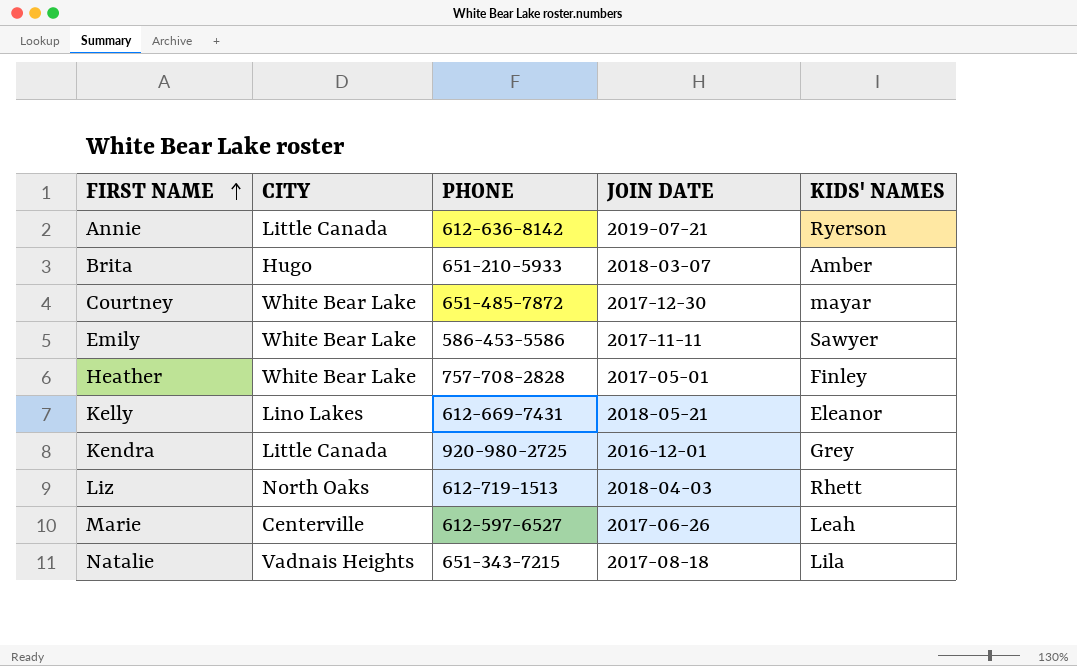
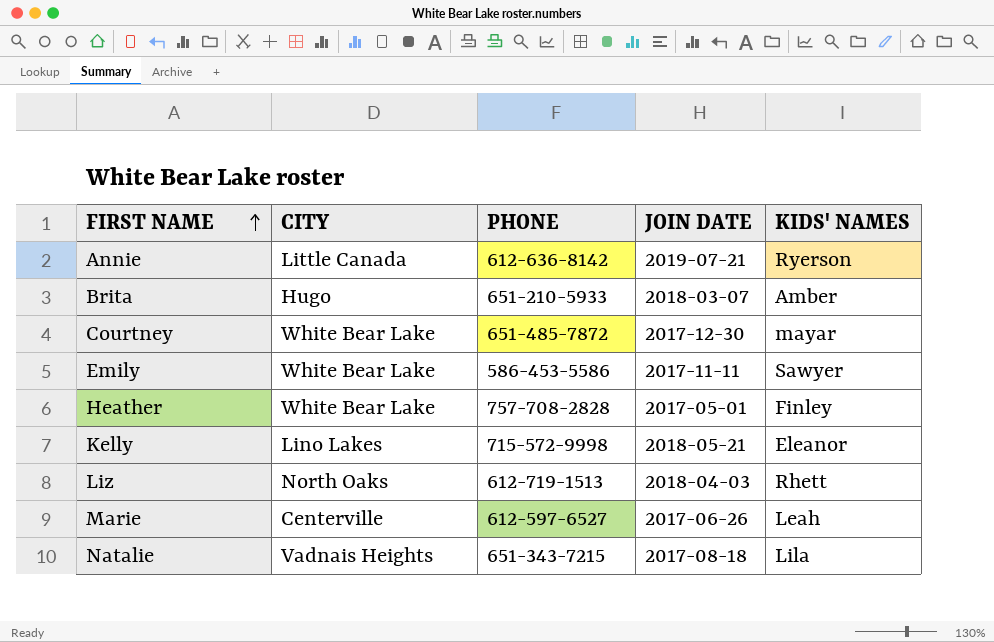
row Kendra: Little Canada | 920-980-2725 | 2016-12-01 | Grey -> none
Kelly | PHONE: 612-669-7431 -> 715-572-9998

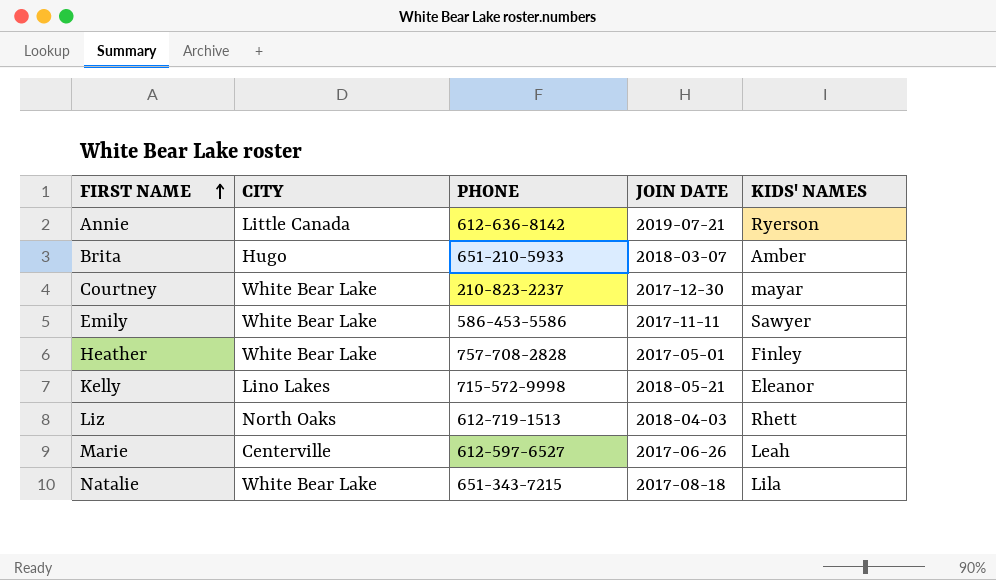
Courtney | PHONE: 651-485-7872 -> 210-823-2237
Natalie | CITY: Vadnais Heights -> White Bear Lake

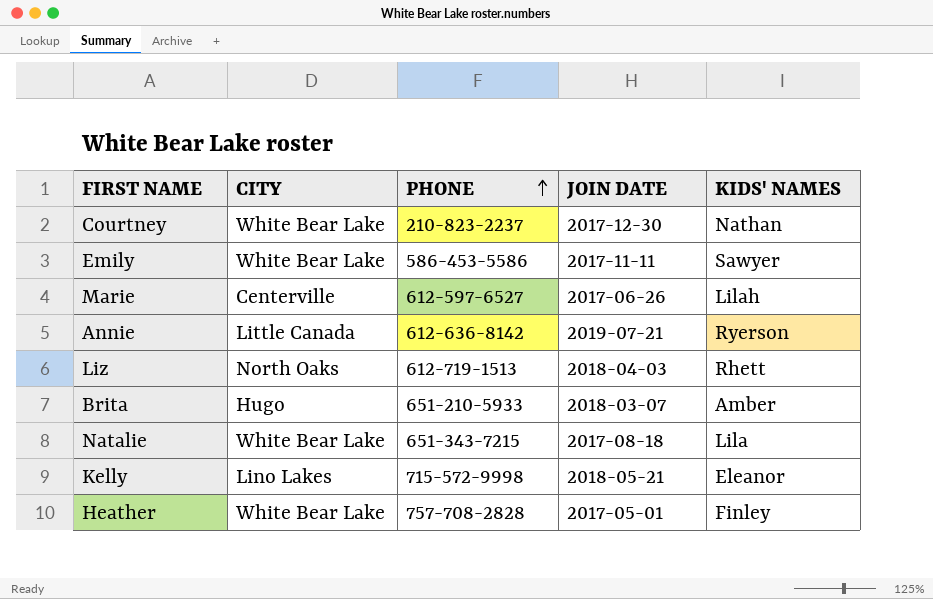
row order: FIRST NAME ascending -> PHONE ascending
Courtney | KIDS' NAMES: mayar -> Nathan
Marie | KIDS' NAMES: Leah -> Lilah

